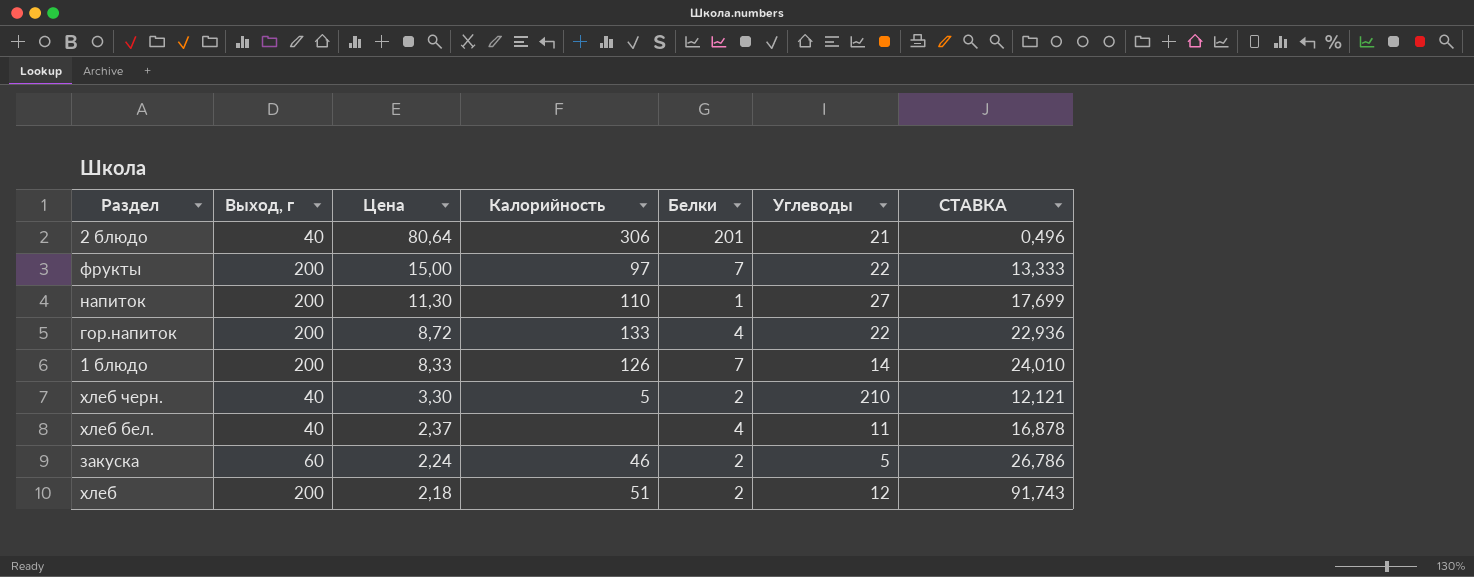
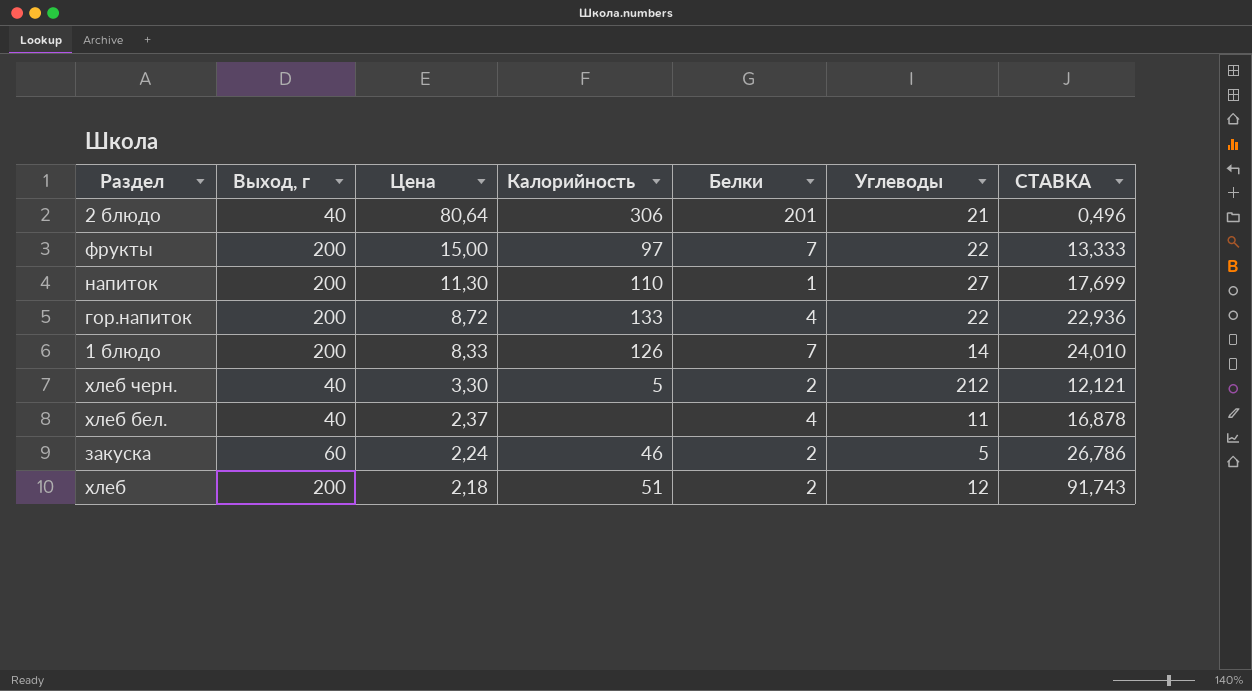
хлеб черн. | Углеводы: 210 -> 212

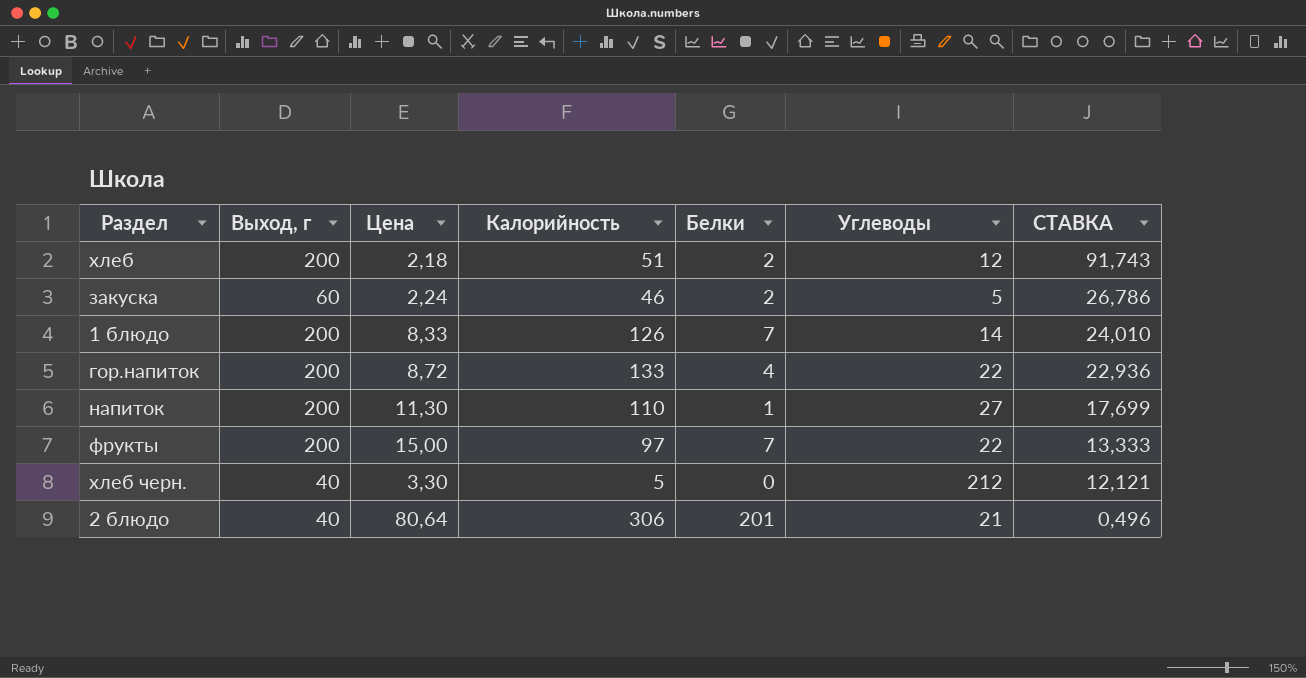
row order: Цена descending -> СТАВКА descending
row хлеб бел.: 40 | 2,37 | none | 4 | 11 | 16,878 -> none
хлеб черн. | Белки: 2 -> 0

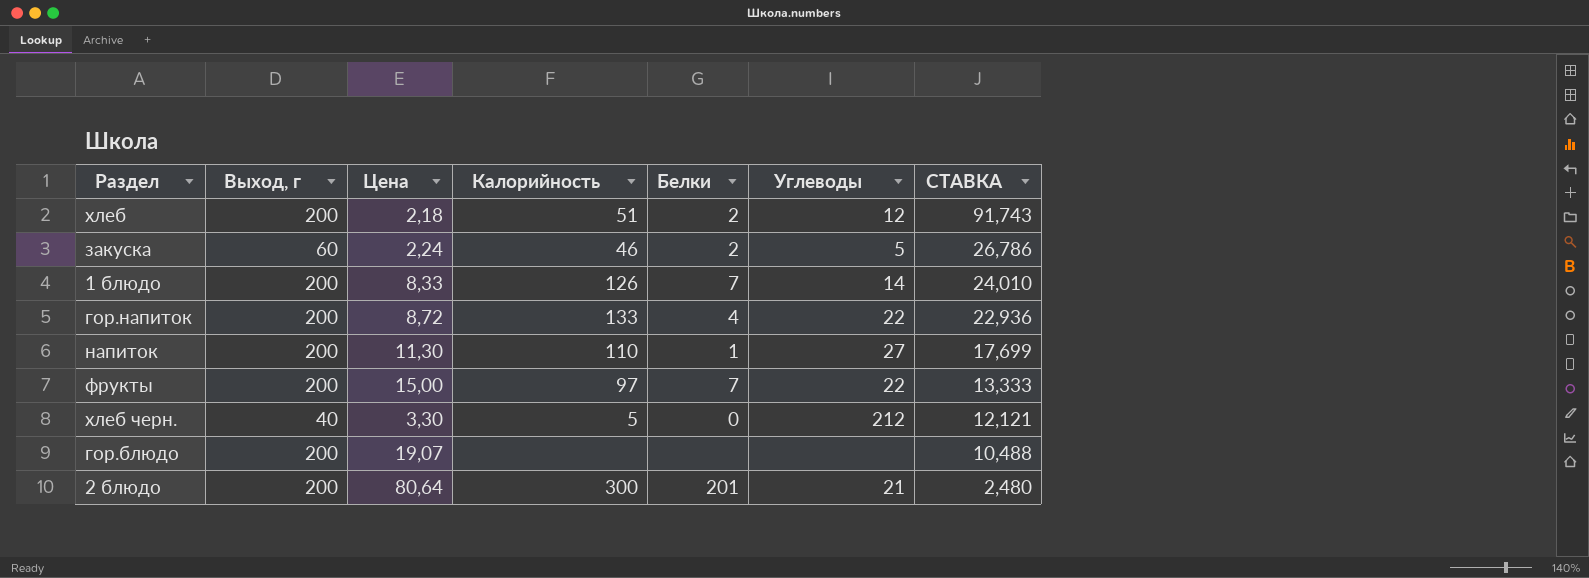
row гор.блюдо: none -> 200 | 19,07 | none | none | none | 10,488
2 блюдо | Выход, г: 40 -> 200
2 блюдо | Калорийность: 306 -> 300
2 блюдо | СТАВКА: 0,496 -> 2,480

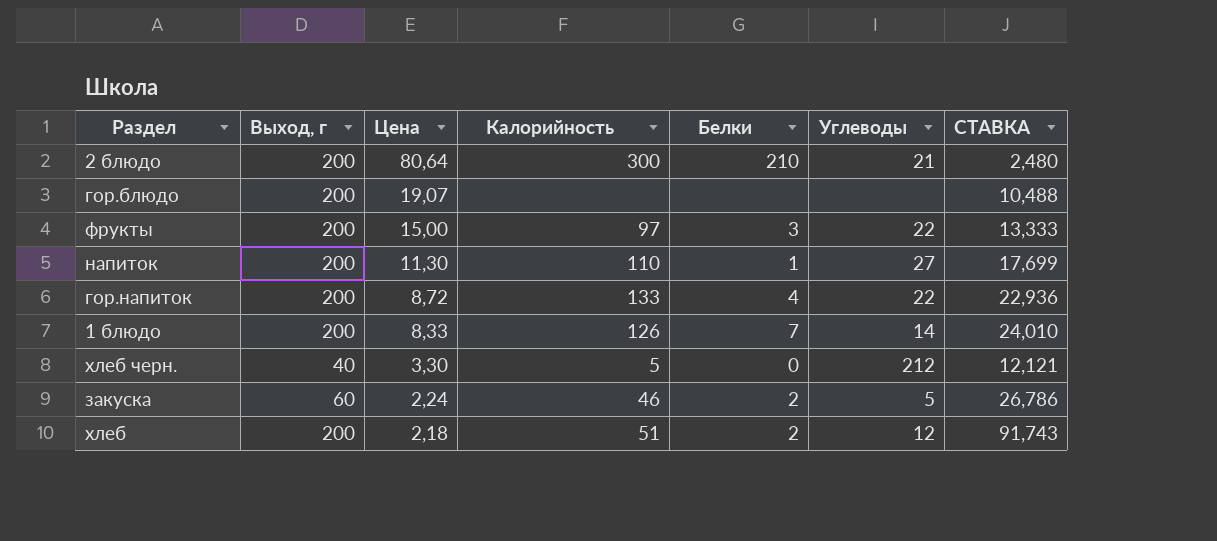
row order: СТАВКА descending -> Цена descending
2 блюдо | Белки: 201 -> 210
фрукты | Белки: 7 -> 3

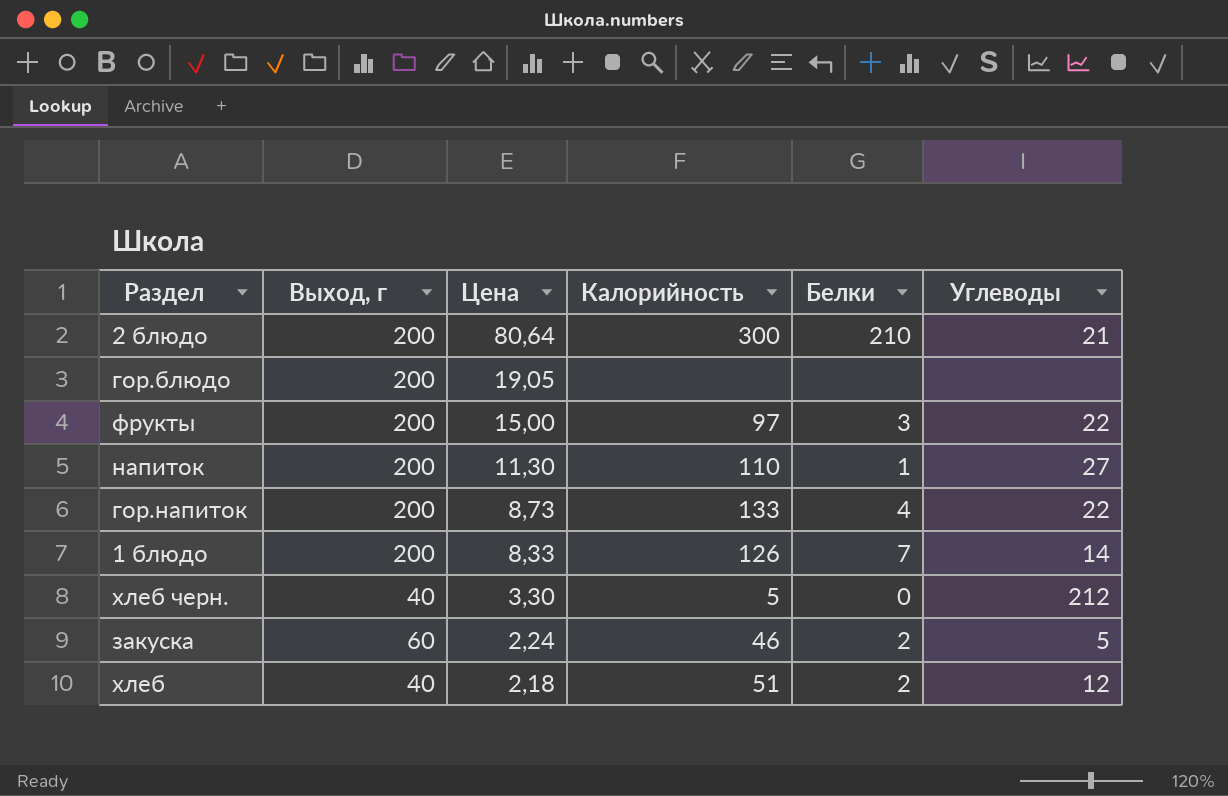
column СТАВКА | formula: [Выход, г] / [Цена] -> none
гор.блюдо | Цена: 19,07 -> 19,05
гор.напиток | Цена: 8,72 -> 8,73
хлеб | Выход, г: 200 -> 40

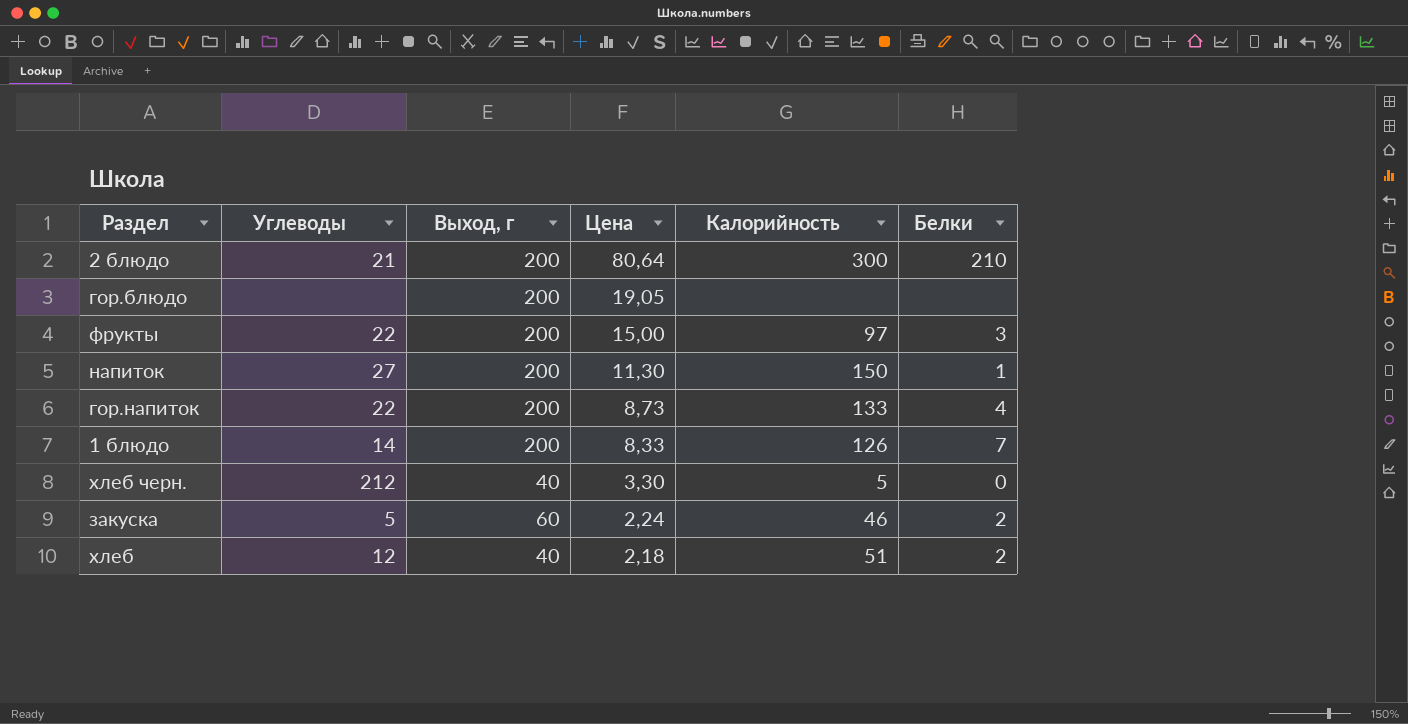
column Углеводы | position: 6 -> 2
напиток | Калорийность: 110 -> 150

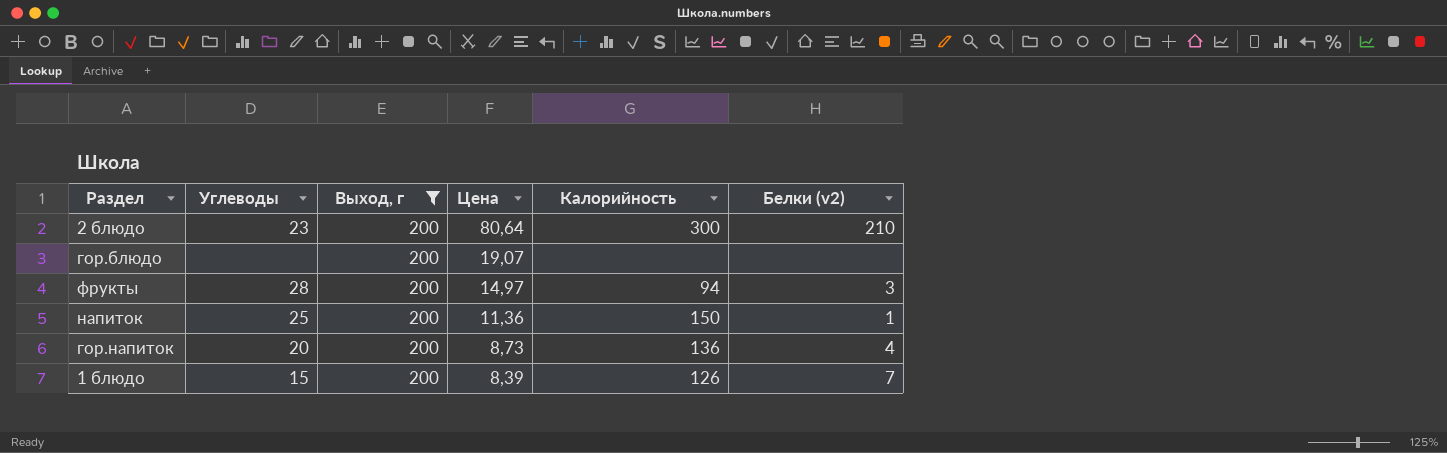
filter: none -> Выход, г = 200
column name: Белки -> Белки (v2)
2 блюдо | Углеводы: 21 -> 23
гор.блюдо | Цена: 19,05 -> 19,07
фрукты | Углеводы: 22 -> 28
фрукты | Цена: 15,00 -> 14,97
фрукты | Калорийность: 97 -> 94
напиток | Углеводы: 27 -> 25
напиток | Цена: 11,30 -> 11,36
гор.напиток | Углеводы: 22 -> 20
гор.напиток | Калорийность: 133 -> 136
1 блюдо | Углеводы: 14 -> 15
1 блюдо | Цена: 8,33 -> 8,39

